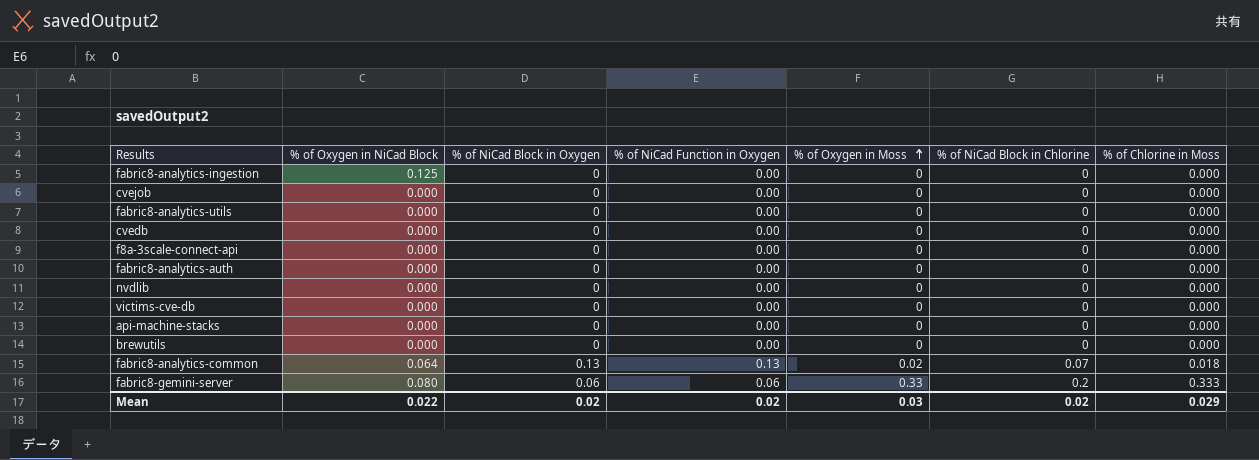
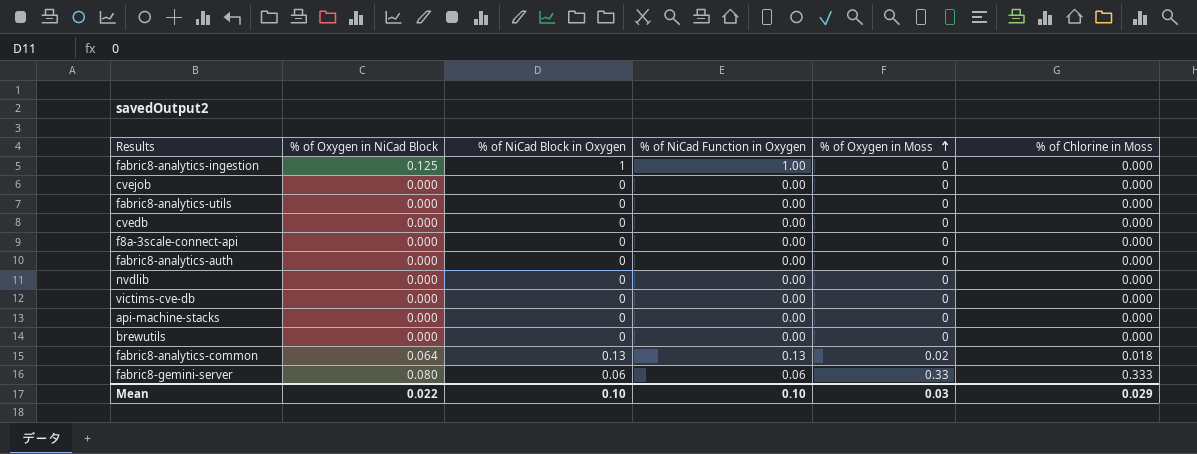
column % of NiCad Block in Chlorine | position: 6 -> none
fabric8-analytics-ingestion | % of NiCad Block in Oxygen: 0 -> 1
fabric8-analytics-ingestion | % of NiCad Function in Oxygen: 0.00 -> 1.00
Mean | % of NiCad Block in Oxygen: 0.02 -> 0.10
Mean | % of NiCad Function in Oxygen: 0.02 -> 0.10

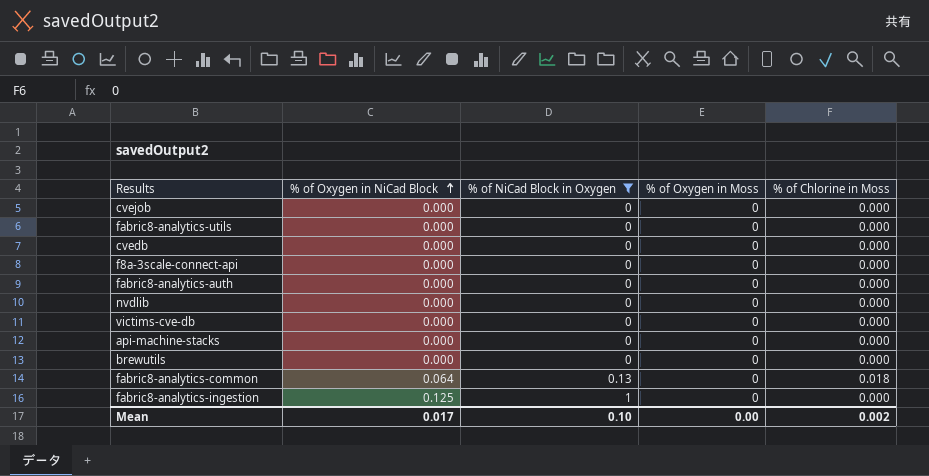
filter: none -> % of NiCad Block in Oxygen != 0.06
row order: % of Oxygen in Moss ascending -> % of Oxygen in NiCad Block ascending
column % of NiCad Function in Oxygen | position: 4 -> none
fabric8-analytics-common | % of Oxygen in Moss: 0.02 -> 0
Mean | % of Oxygen in NiCad Block: 0.022 -> 0.017
Mean | % of Oxygen in Moss: 0.03 -> 0.00
Mean | % of Chlorine in Moss: 0.029 -> 0.002

